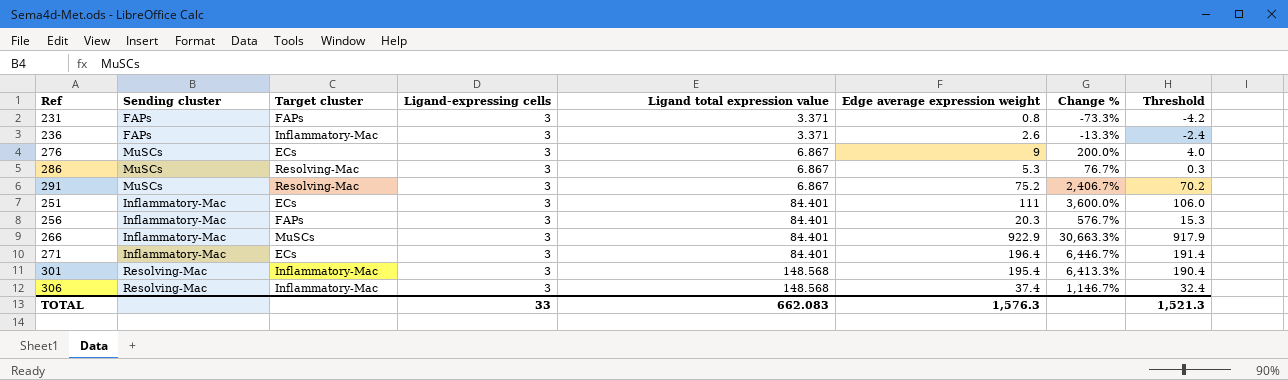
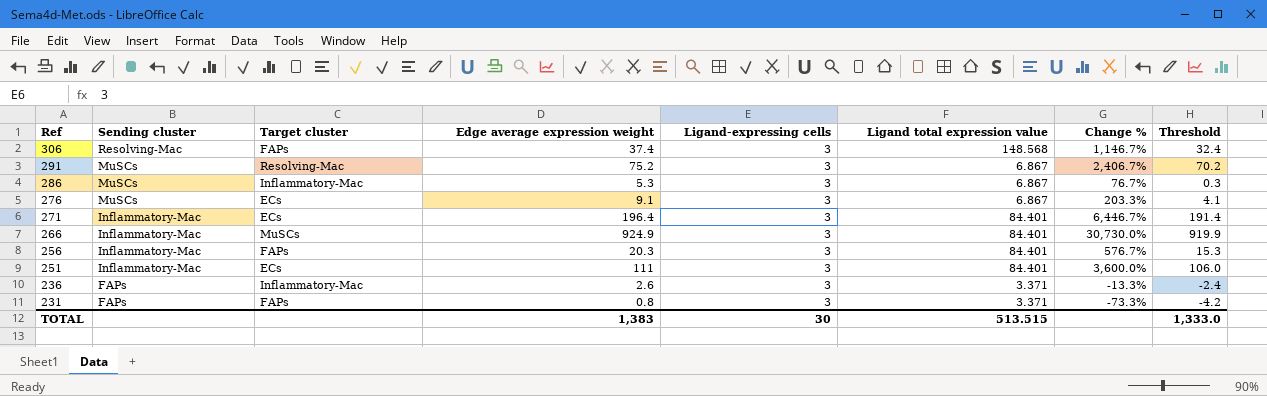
row order: Ligand total expression value ascending -> Ref descending
column Edge average expression weight | position: 6 -> 4
row 301: Resolving-Mac | Inflammatory-Mac | 3 | 148.568 | 195.4 | 6,413.3% | 190.4 -> none
306 | Target cluster: Inflammatory-Mac -> FAPs
286 | Target cluster: Resolving-Mac -> Inflammatory-Mac
276 | Edge average expression weight: 9 -> 9.1
276 | Change %: 200.0% -> 203.3%
276 | Threshold: 4.0 -> 4.1
266 | Edge average expression weight: 922.9 -> 924.9
266 | Change %: 30,663.3% -> 30,730.0%
266 | Threshold: 917.9 -> 919.9
TOTAL | Edge average expression weight: 1,576.3 -> 1,383
TOTAL | Ligand-expressing cells: 33 -> 30
TOTAL | Ligand total expression value: 662.083 -> 513.515
TOTAL | Threshold: 1,521.3 -> 1,333.0

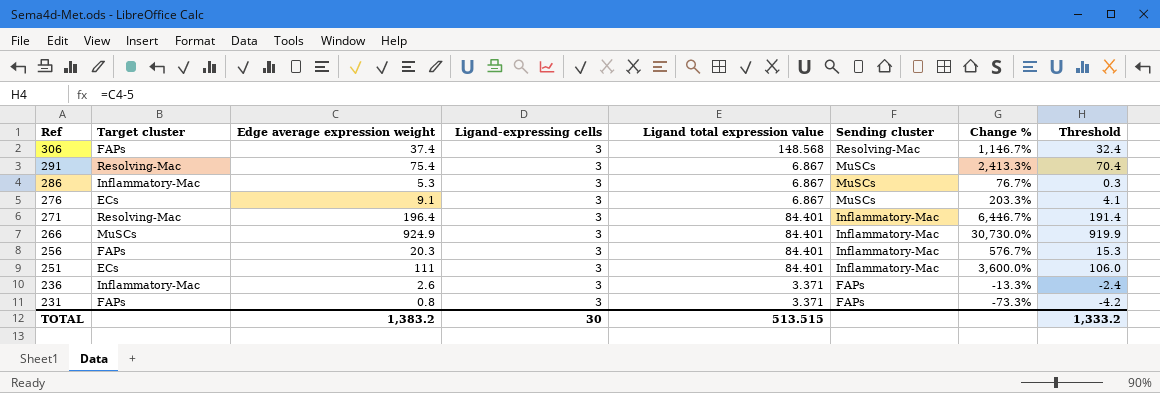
column Sending cluster | position: 2 -> 6
291 | Edge average expression weight: 75.2 -> 75.4
291 | Change %: 2,406.7% -> 2,413.3%
291 | Threshold: 70.2 -> 70.4
271 | Target cluster: ECs -> Resolving-Mac
TOTAL | Edge average expression weight: 1,383 -> 1,383.2
TOTAL | Threshold: 1,333.0 -> 1,333.2

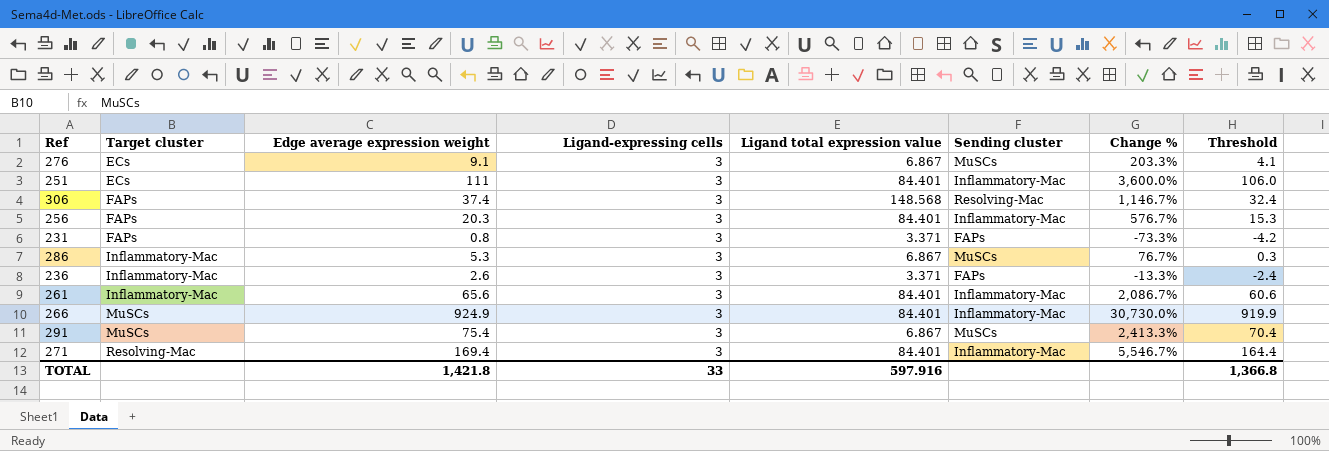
row order: Ref descending -> Target cluster ascending
row 261: none -> Inflammatory-Mac | 65.6 | 3 | 84.401 | Inflammatory-Mac | 2,086.7% | 60.6
291 | Target cluster: Resolving-Mac -> MuSCs
271 | Edge average expression weight: 196.4 -> 169.4
271 | Change %: 6,446.7% -> 5,546.7%
271 | Threshold: 191.4 -> 164.4
TOTAL | Edge average expression weight: 1,383.2 -> 1,421.8
TOTAL | Ligand-expressing cells: 30 -> 33
TOTAL | Ligand total expression value: 513.515 -> 597.916
TOTAL | Threshold: 1,333.2 -> 1,366.8

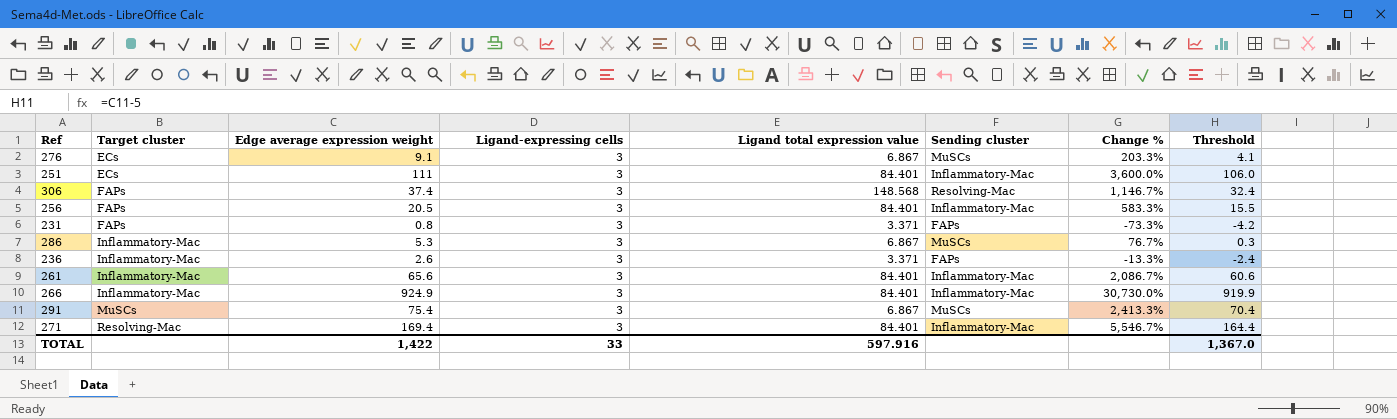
256 | Edge average expression weight: 20.3 -> 20.5
256 | Change %: 576.7% -> 583.3%
256 | Threshold: 15.3 -> 15.5
266 | Target cluster: MuSCs -> Inflammatory-Mac
TOTAL | Edge average expression weight: 1,421.8 -> 1,422
TOTAL | Threshold: 1,366.8 -> 1,367.0

